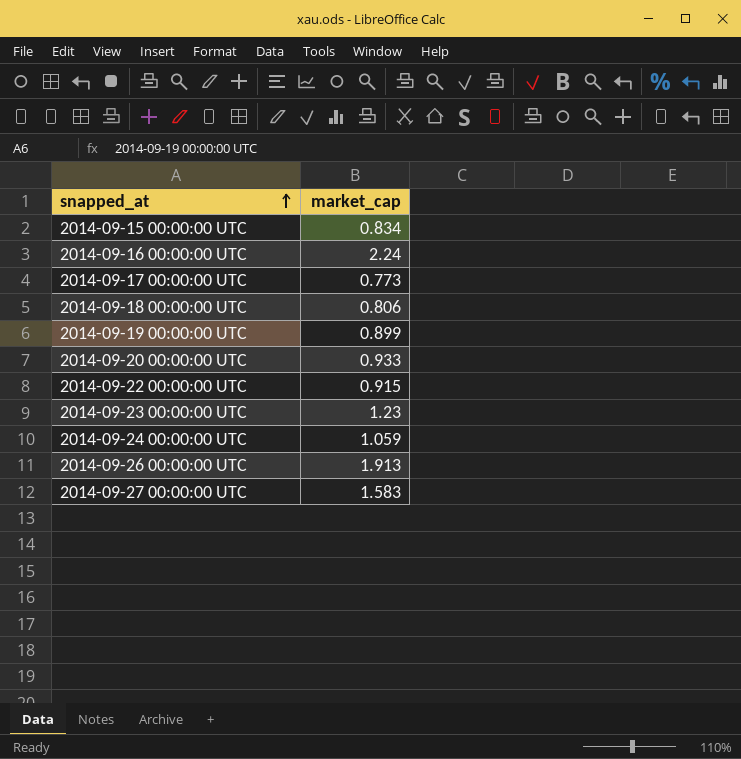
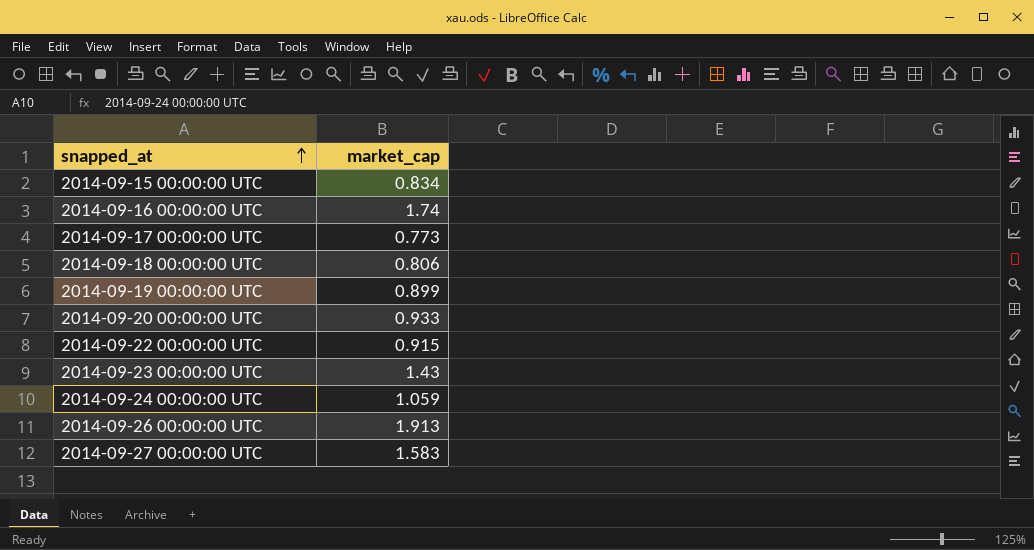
2014-09-16 00:00:00 UTC | market_cap: 2.24 -> 1.74
2014-09-23 00:00:00 UTC | market_cap: 1.23 -> 1.43

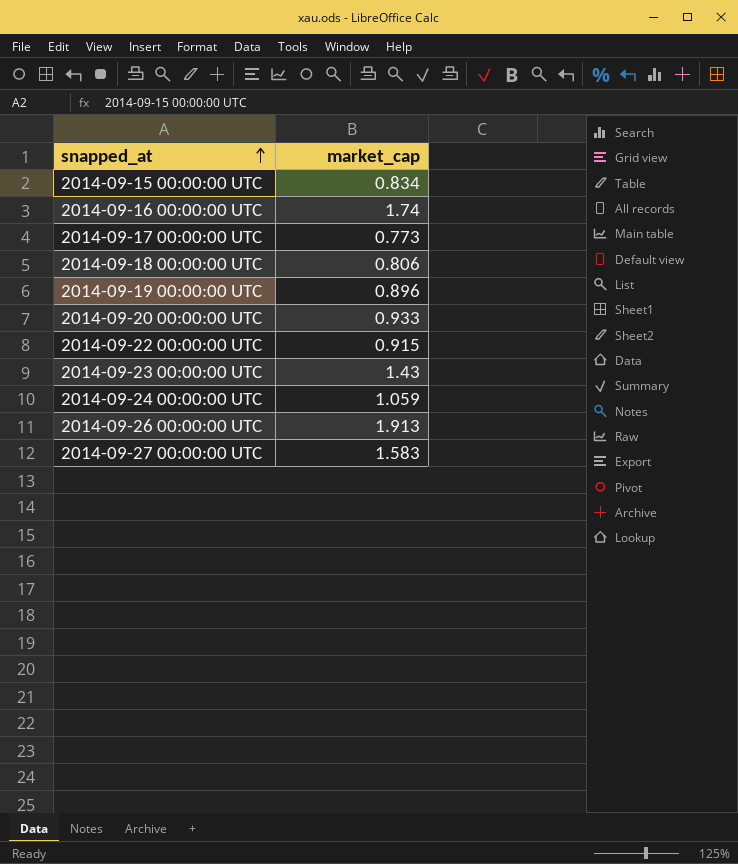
2014-09-19 00:00:00 UTC | market_cap: 0.899 -> 0.896

